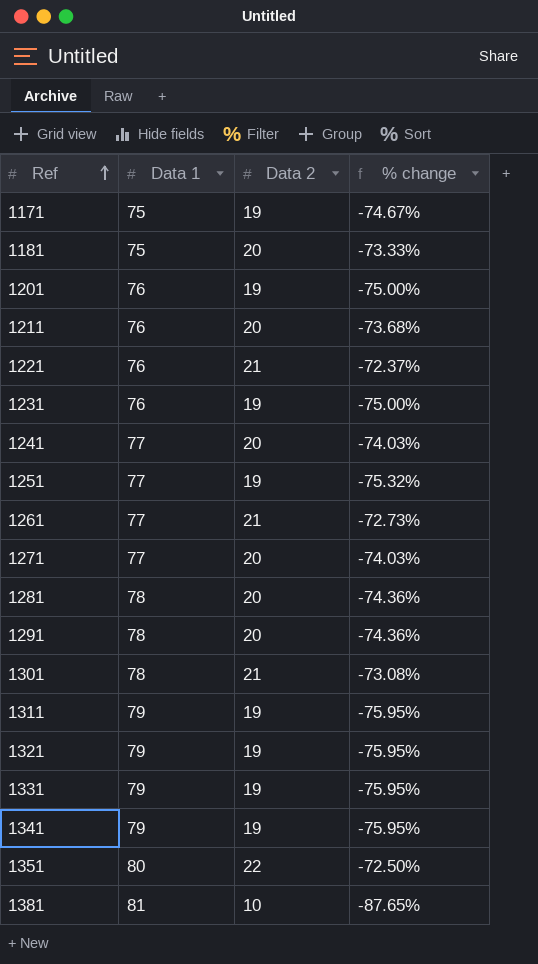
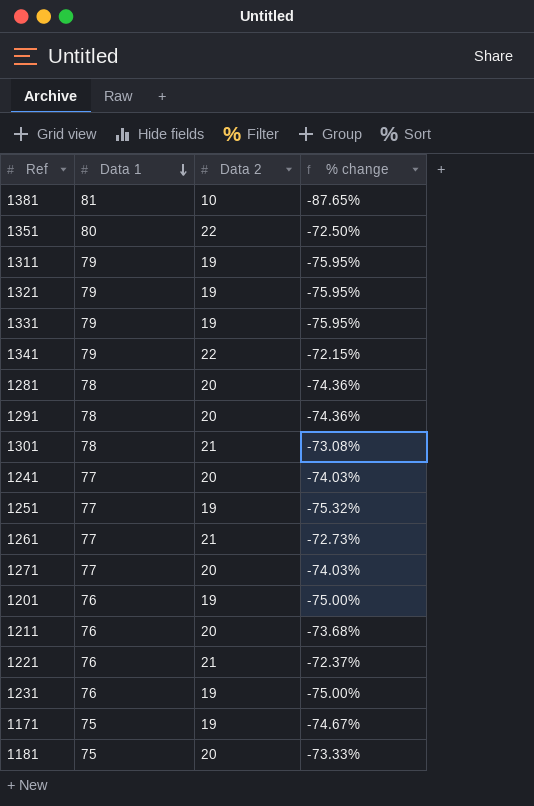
row order: Ref ascending -> Data 1 descending
1341 | Data 2: 19 -> 22
1341 | % change: -75.95% -> -72.15%

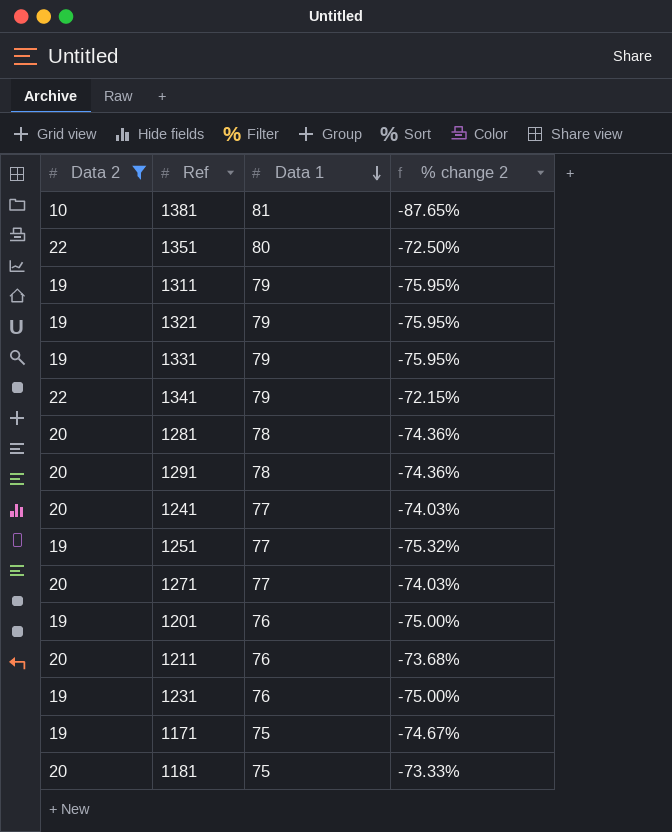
filter: none -> Data 2 != 21
column Data 2 | position: 3 -> 1
column name: % change -> % change 2

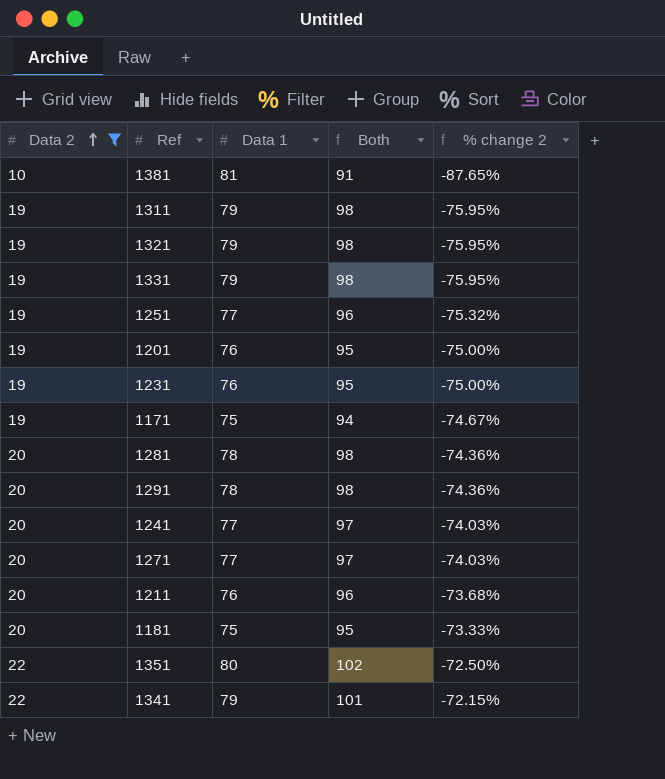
row order: Data 1 descending -> Data 2 ascending
column Both | formula: none -> [Data 2] + [Data 1]

